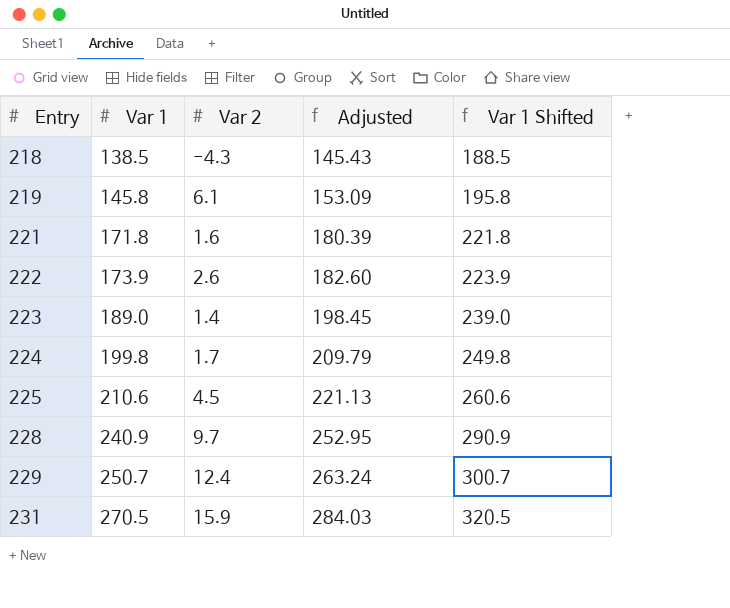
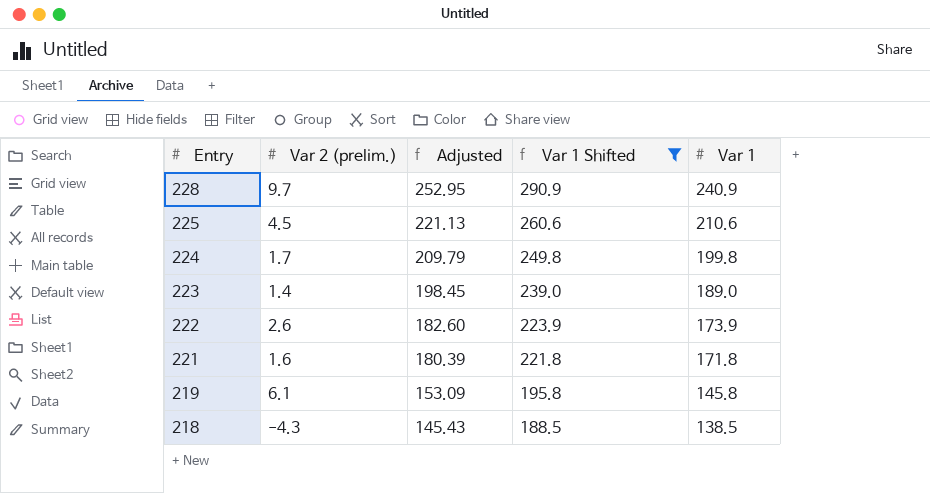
filter: none -> Var 1 Shifted <= 290.9
row order: Entry ascending -> Entry descending
column name: Var 2 -> Var 2 (prelim.)
column Var 1 | position: 2 -> 5

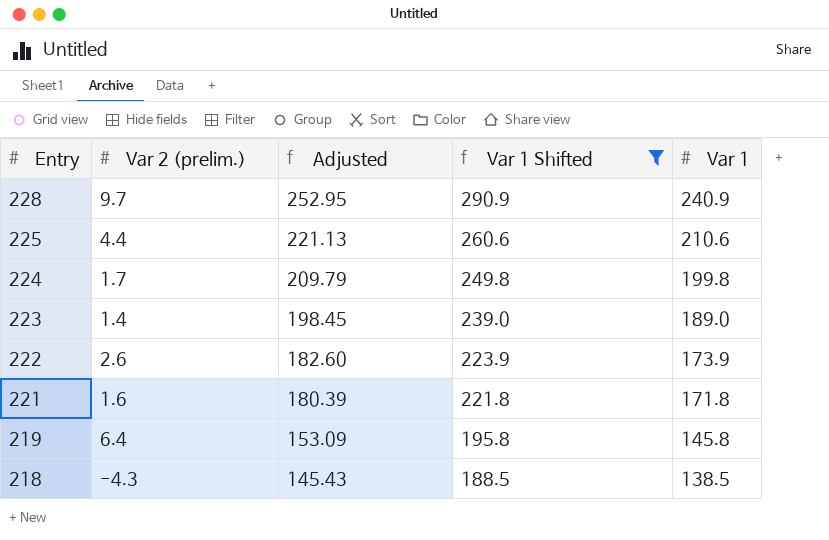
225 | Var 2 (prelim.): 4.5 -> 4.4
219 | Var 2 (prelim.): 6.1 -> 6.4

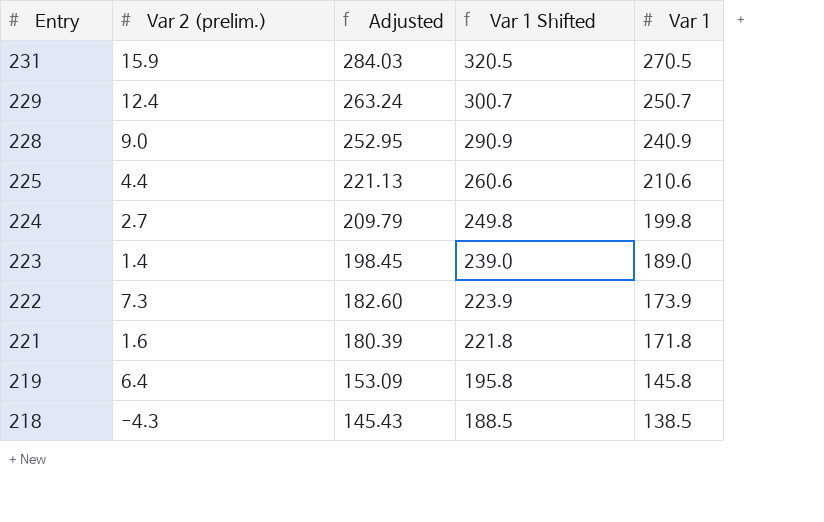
filter: Var 1 Shifted <= 290.9 -> none
228 | Var 2 (prelim.): 9.7 -> 9.0
224 | Var 2 (prelim.): 1.7 -> 2.7
222 | Var 2 (prelim.): 2.6 -> 7.3

